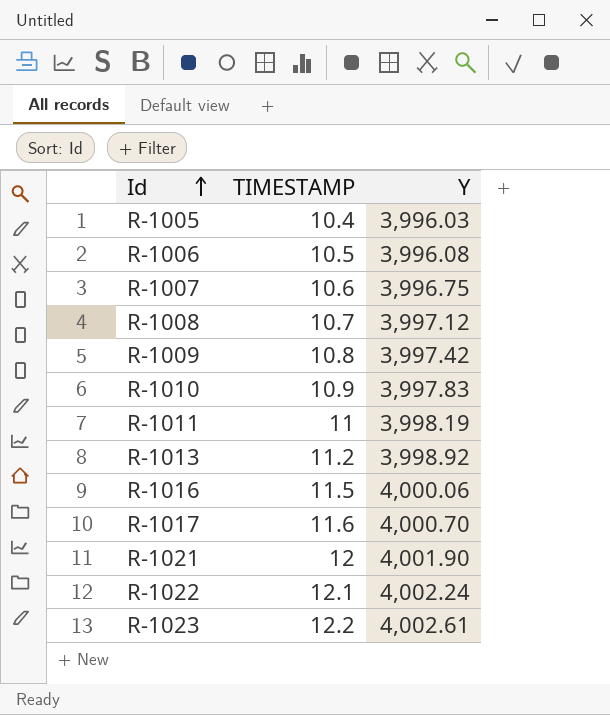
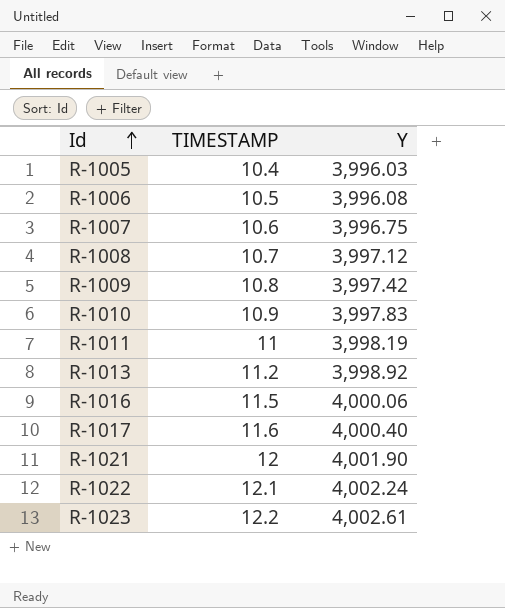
R-1017 | Y: 4,000.70 -> 4,000.40

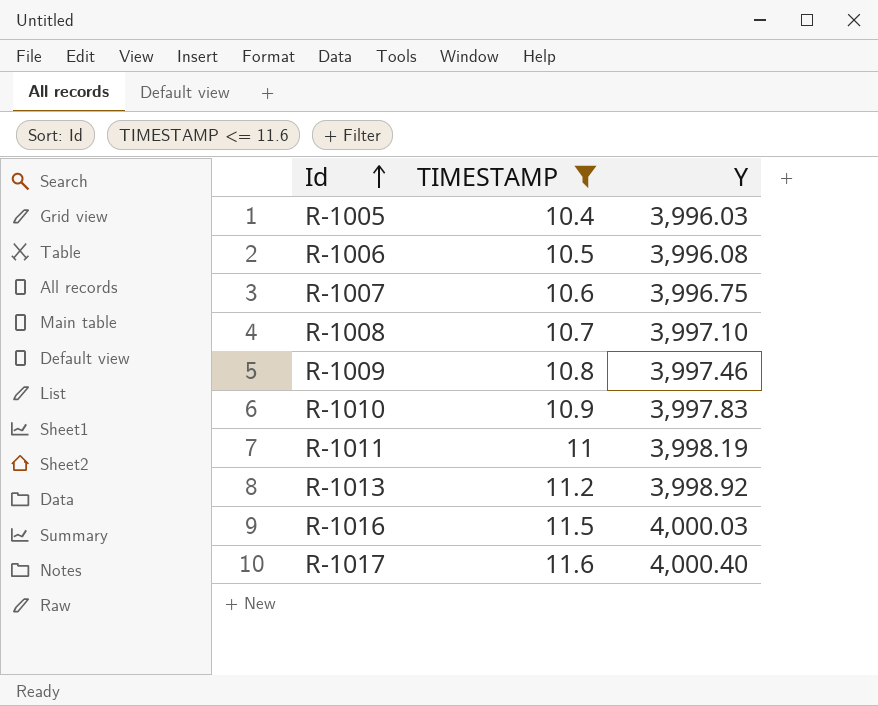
filter: none -> TIMESTAMP <= 11.6
R-1008 | Y: 3,997.12 -> 3,997.10
R-1009 | Y: 3,997.42 -> 3,997.46
R-1016 | Y: 4,000.06 -> 4,000.03

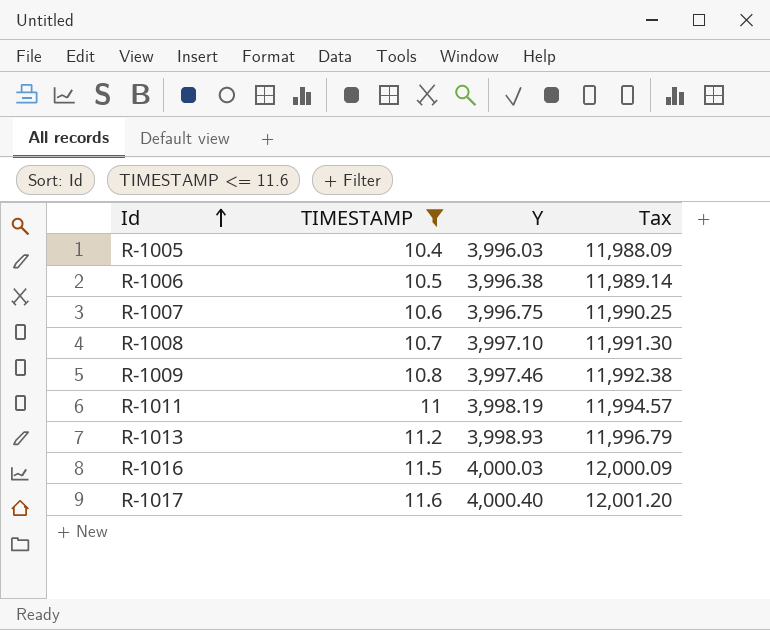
column Tax | formula: none -> [Y] * 3
row R-1010: 10.9 | 3,997.83 -> none
R-1006 | Y: 3,996.08 -> 3,996.38
R-1013 | Y: 3,998.92 -> 3,998.93

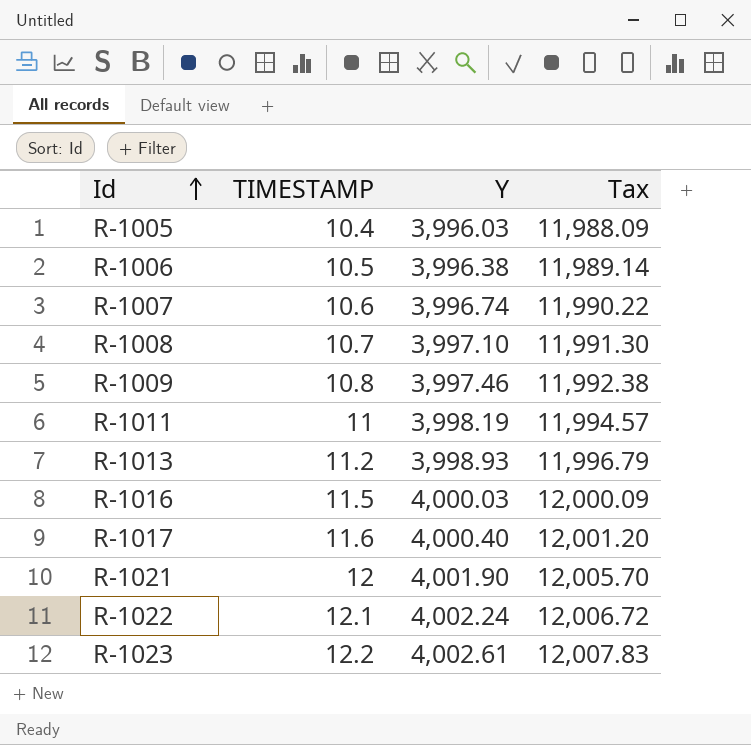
filter: TIMESTAMP <= 11.6 -> none
R-1007 | Y: 3,996.75 -> 3,996.74
R-1007 | Tax: 11,990.25 -> 11,990.22

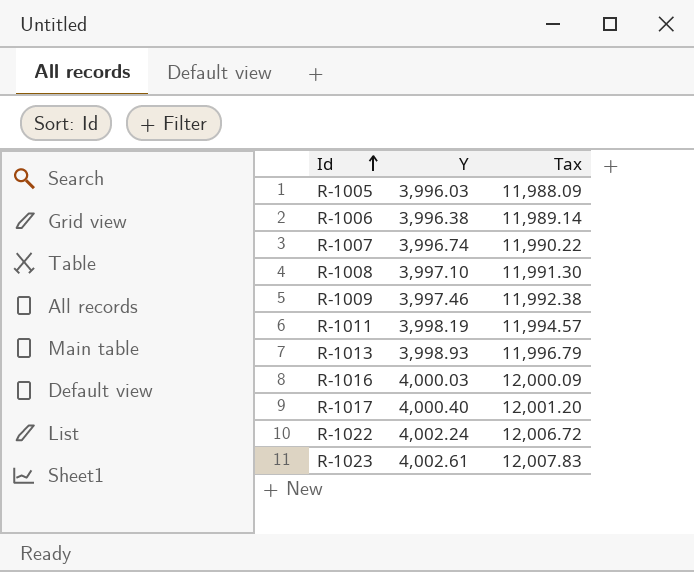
column TIMESTAMP | position: 2 -> none
row R-1021: 12 | 4,001.90 | 12,005.70 -> none

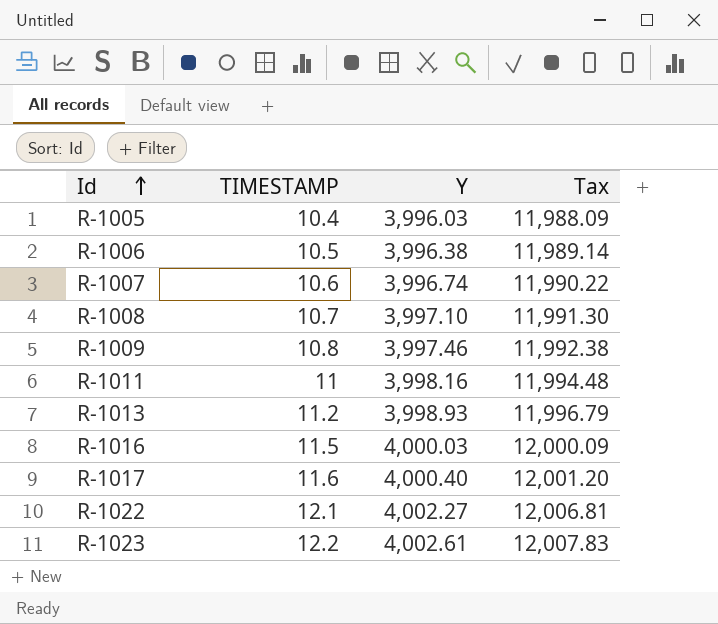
column TIMESTAMP | position: none -> 2
R-1011 | Y: 3,998.19 -> 3,998.16
R-1011 | Tax: 11,994.57 -> 11,994.48
R-1022 | Y: 4,002.24 -> 4,002.27
R-1022 | Tax: 12,006.72 -> 12,006.81

